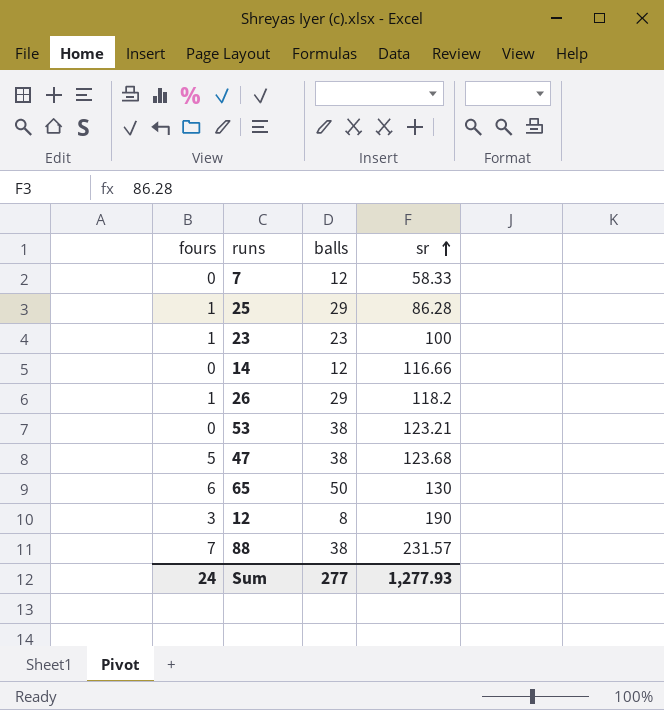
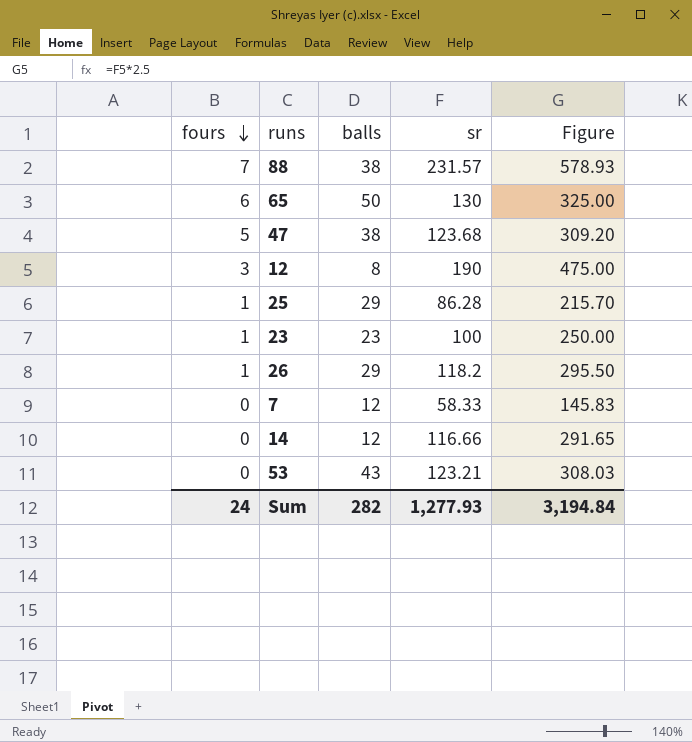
row order: sr ascending -> fours descending
column Figure | formula: none -> [sr] * 2.5
53 | balls: 38 -> 43
Sum | balls: 277 -> 282

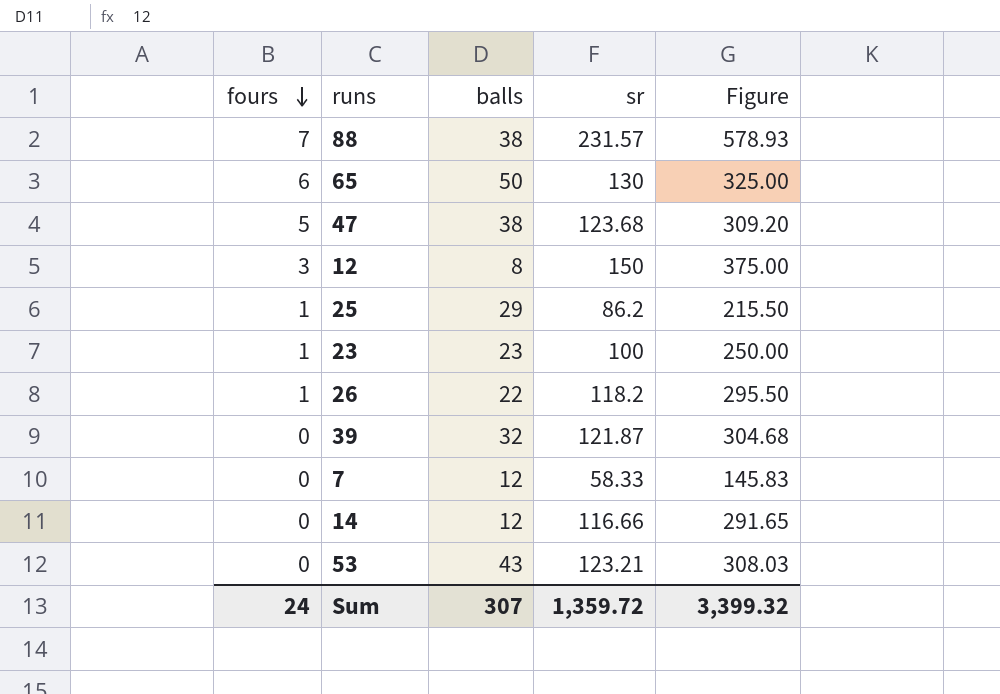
12 | sr: 190 -> 150
12 | Figure: 475.00 -> 375.00
25 | sr: 86.28 -> 86.2
25 | Figure: 215.70 -> 215.50
26 | balls: 29 -> 22
row 39: none -> 0 | 32 | 121.87 | 304.68
Sum | balls: 282 -> 307
Sum | sr: 1,277.93 -> 1,359.72
Sum | Figure: 3,194.84 -> 3,399.32

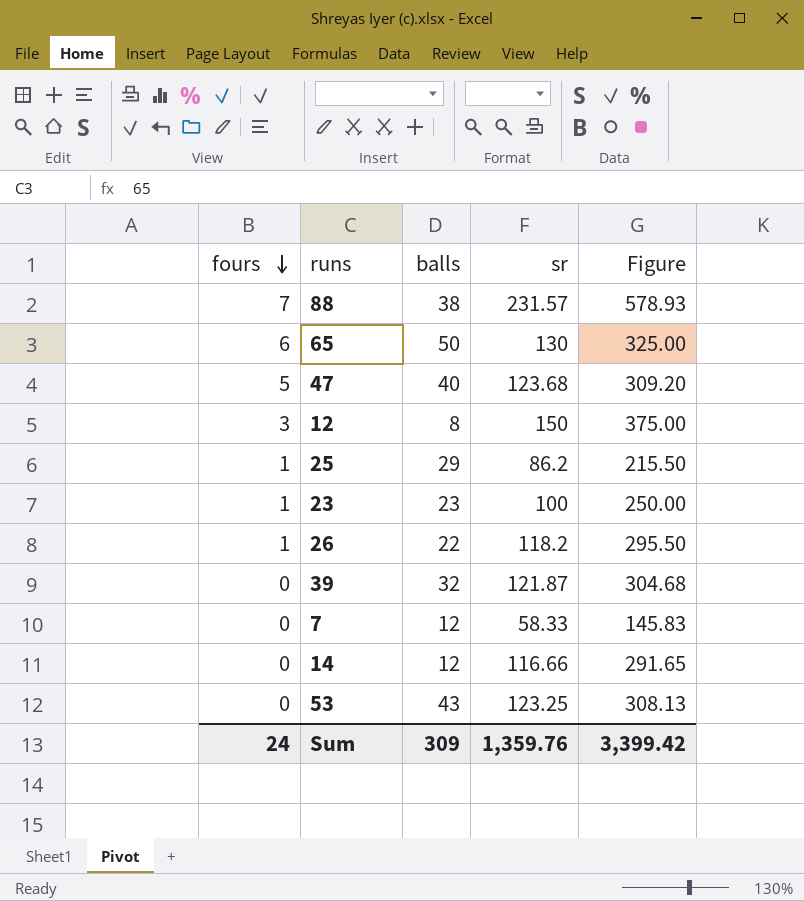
47 | balls: 38 -> 40
53 | sr: 123.21 -> 123.25
53 | Figure: 308.03 -> 308.13
Sum | balls: 307 -> 309
Sum | sr: 1,359.72 -> 1,359.76
Sum | Figure: 3,399.32 -> 3,399.42

